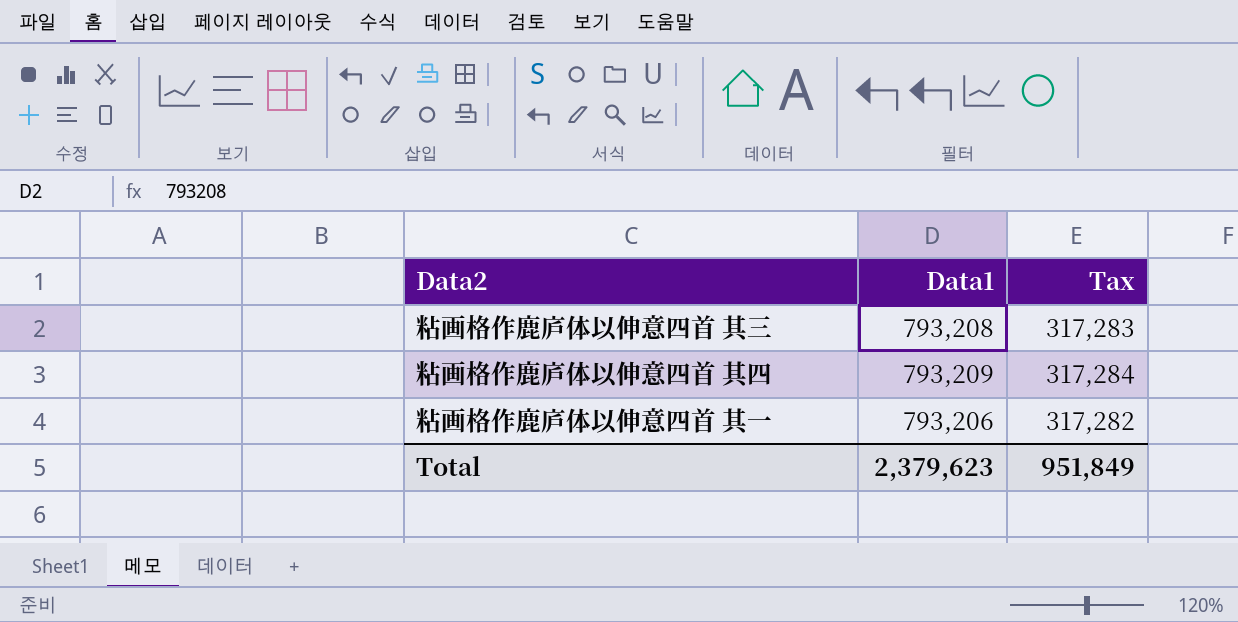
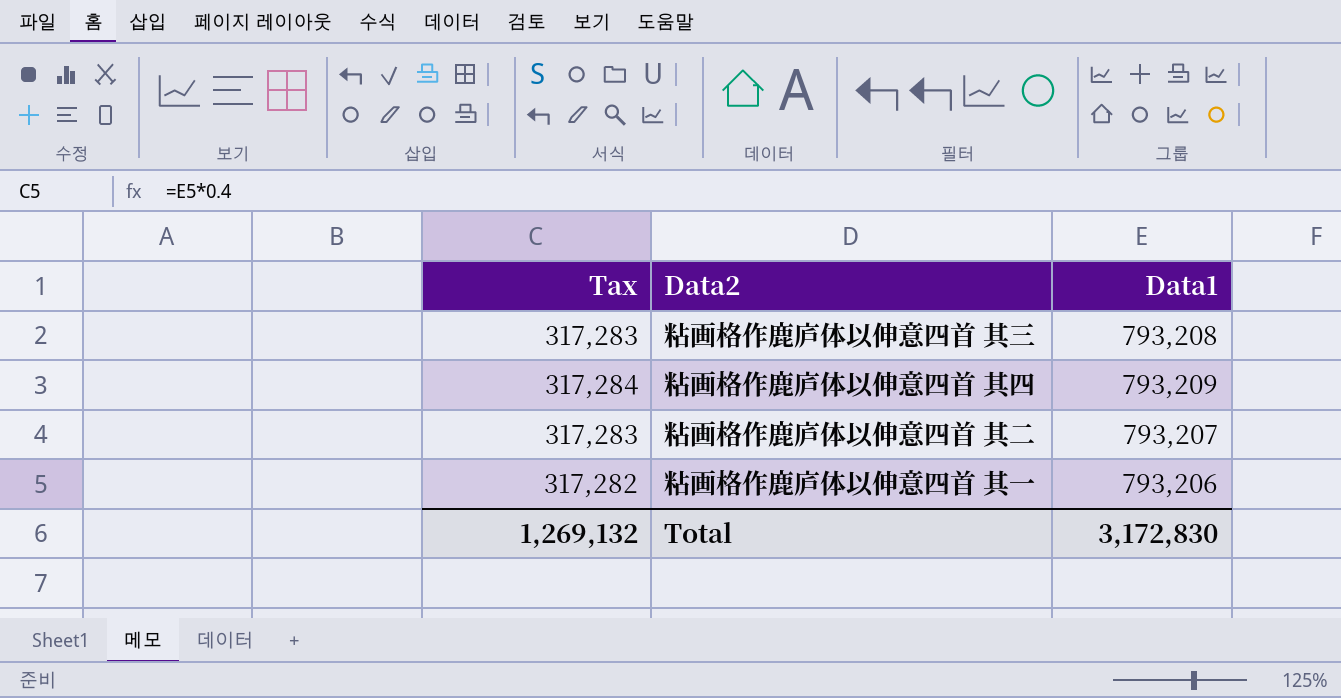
column Tax | position: 3 -> 1
row 粘画格作鹿庐体以伸意四首 其二: none -> 317,283 | 793,207
Total | Tax: 951,849 -> 1,269,132
Total | Data1: 2,379,623 -> 3,172,830

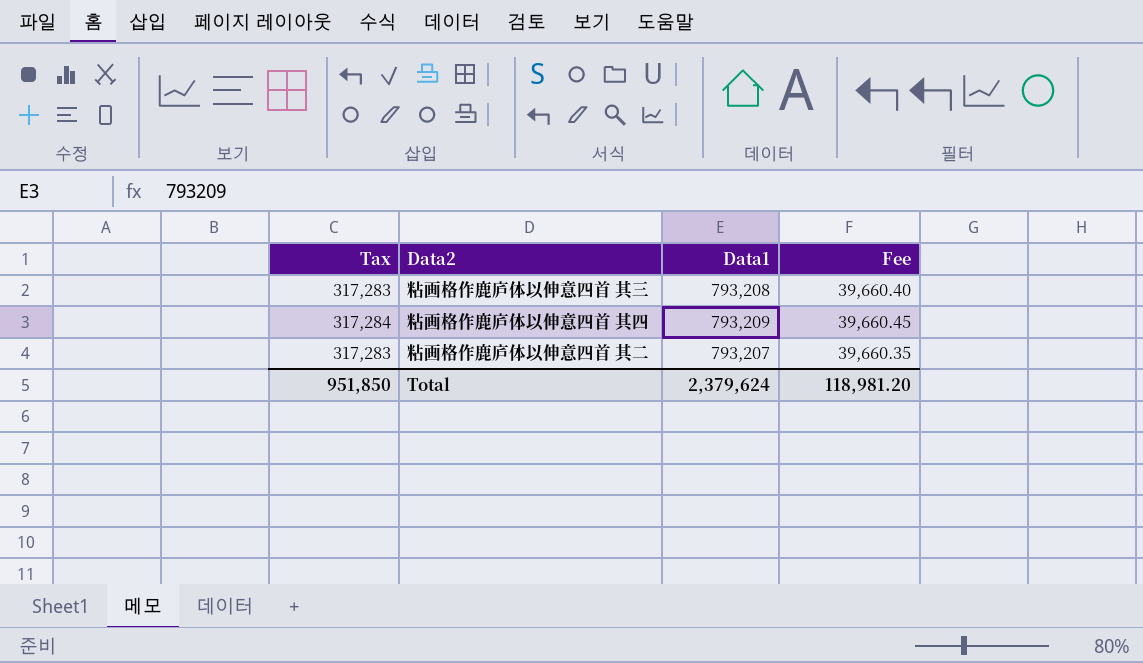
column Fee | formula: none -> [Data1] * 0.05
row 粘画格作鹿庐体以伸意四首 其一: 317,282 | 793,206 -> none
Total | Tax: 1,269,132 -> 951,850
Total | Data1: 3,172,830 -> 2,379,624

